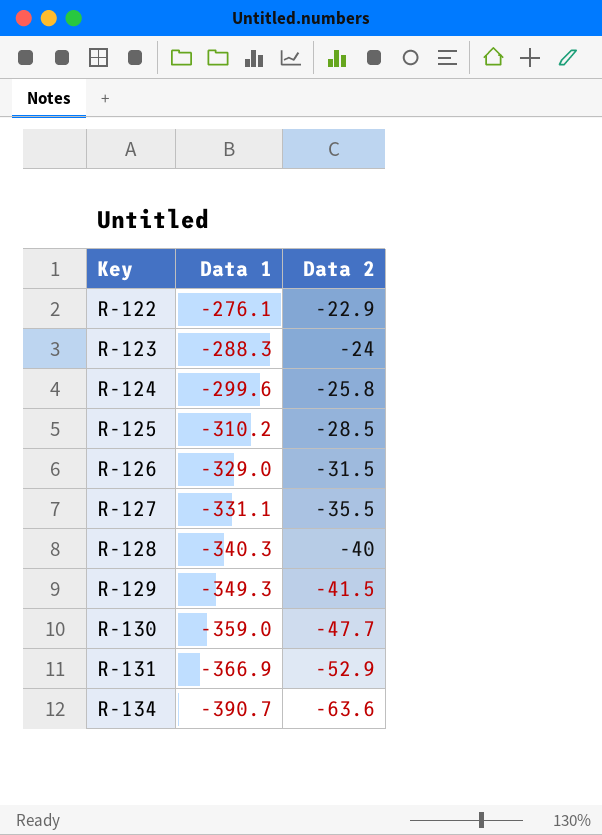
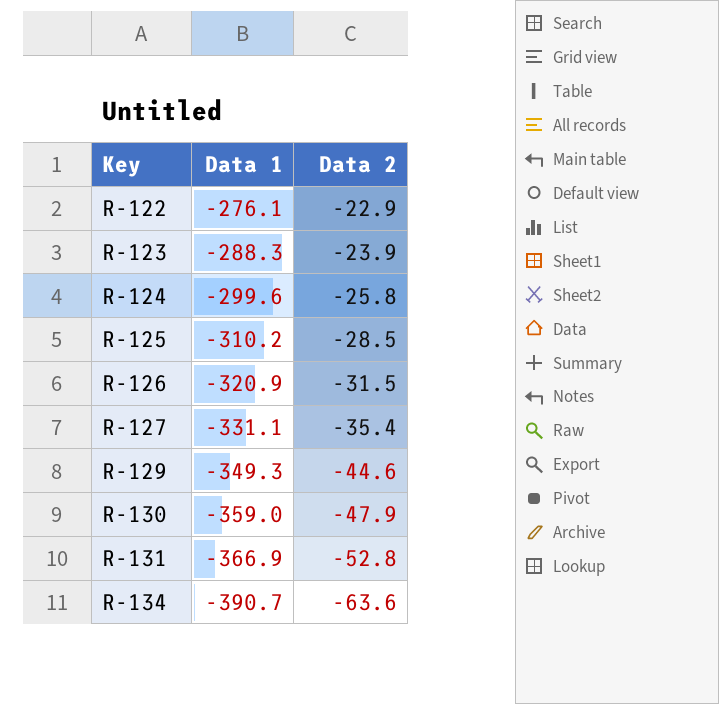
row R-128: -340.3 | -40 -> none
R-123 | Data 2: -24 -> -23.9
R-126 | Data 1: -329.0 -> -320.9
R-127 | Data 2: -35.5 -> -35.4
R-129 | Data 2: -41.5 -> -44.6
R-130 | Data 2: -47.7 -> -47.9
R-131 | Data 2: -52.9 -> -52.8

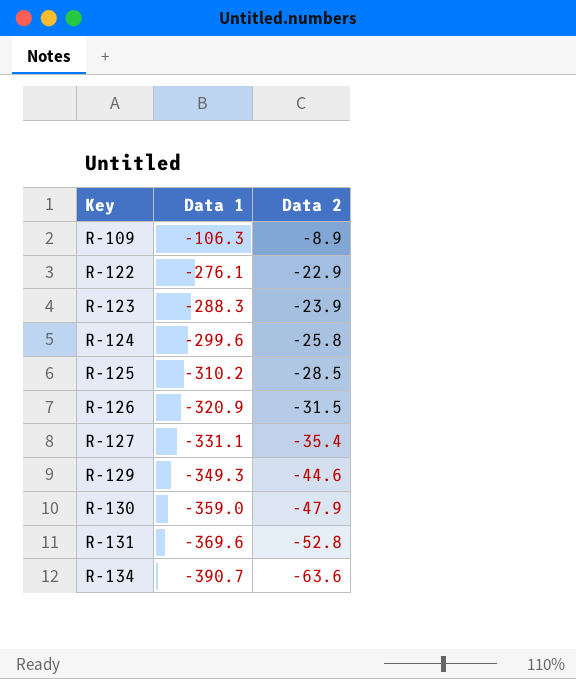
row R-109: none -> -106.3 | -8.9
R-131 | Data 1: -366.9 -> -369.6

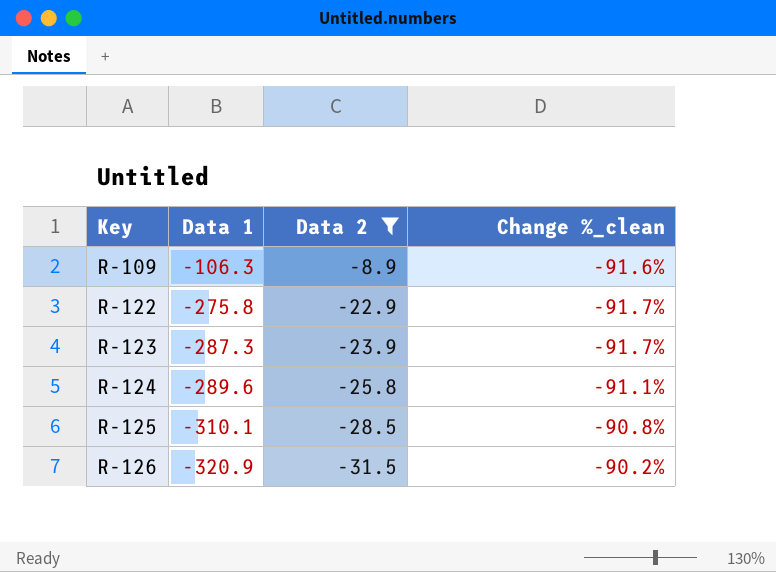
filter: none -> Data 2 >= -31.5
column Change %_clean | formula: none -> ([Data 2] - [Data 1]) / [Data 1]
R-122 | Data 1: -276.1 -> -275.8
R-123 | Data 1: -288.3 -> -287.3
R-124 | Data 1: -299.6 -> -289.6
R-125 | Data 1: -310.2 -> -310.1

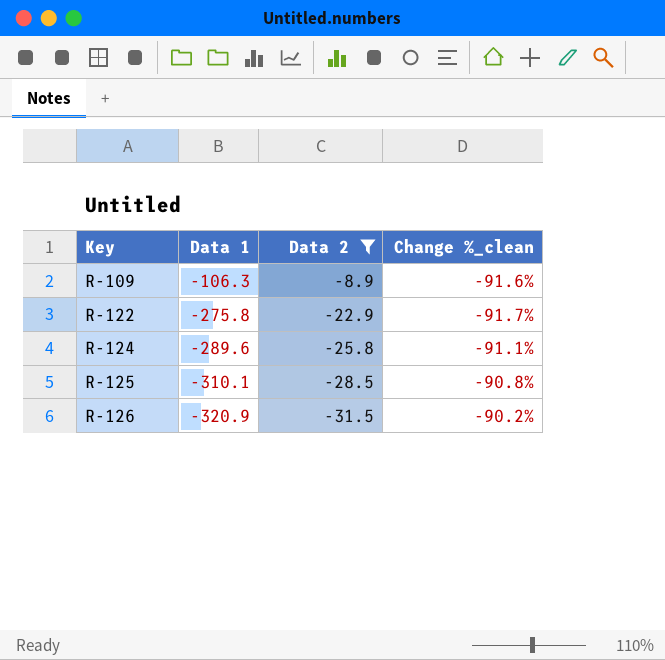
row R-123: -287.3 | -23.9 | -91.7% -> none

